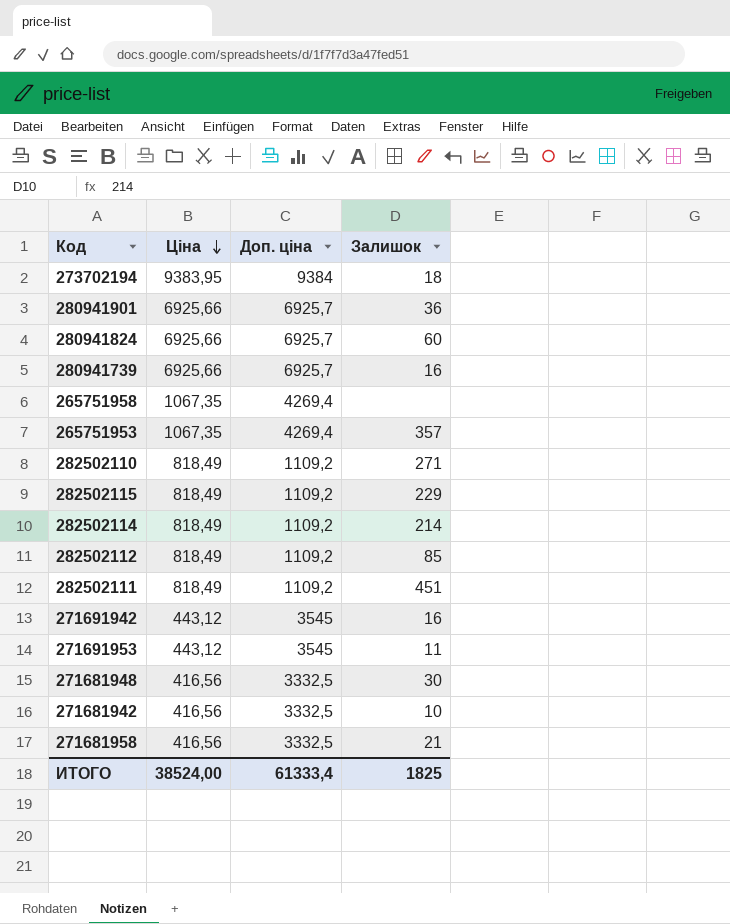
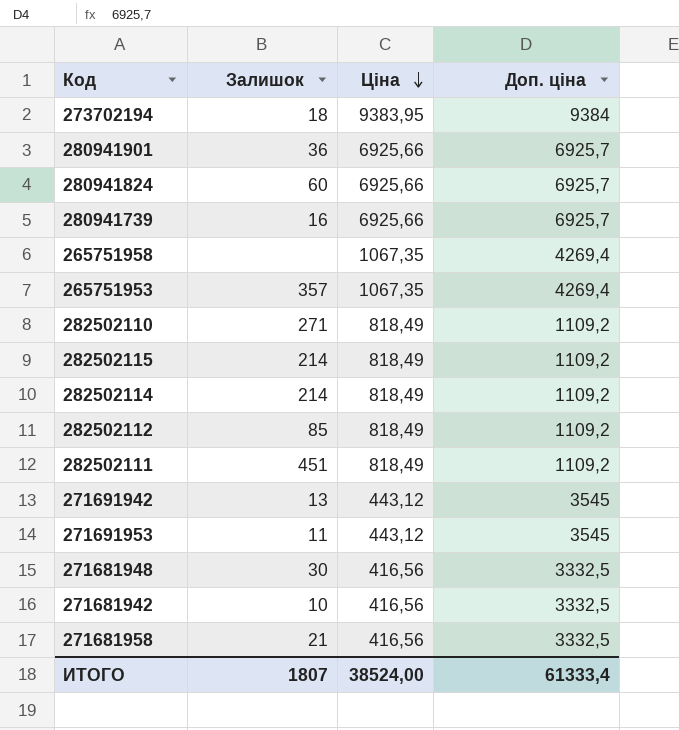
column Залишок | position: 4 -> 2
282502115 | Залишок: 229 -> 214
271691942 | Залишок: 16 -> 13
ИТОГО | Залишок: 1825 -> 1807

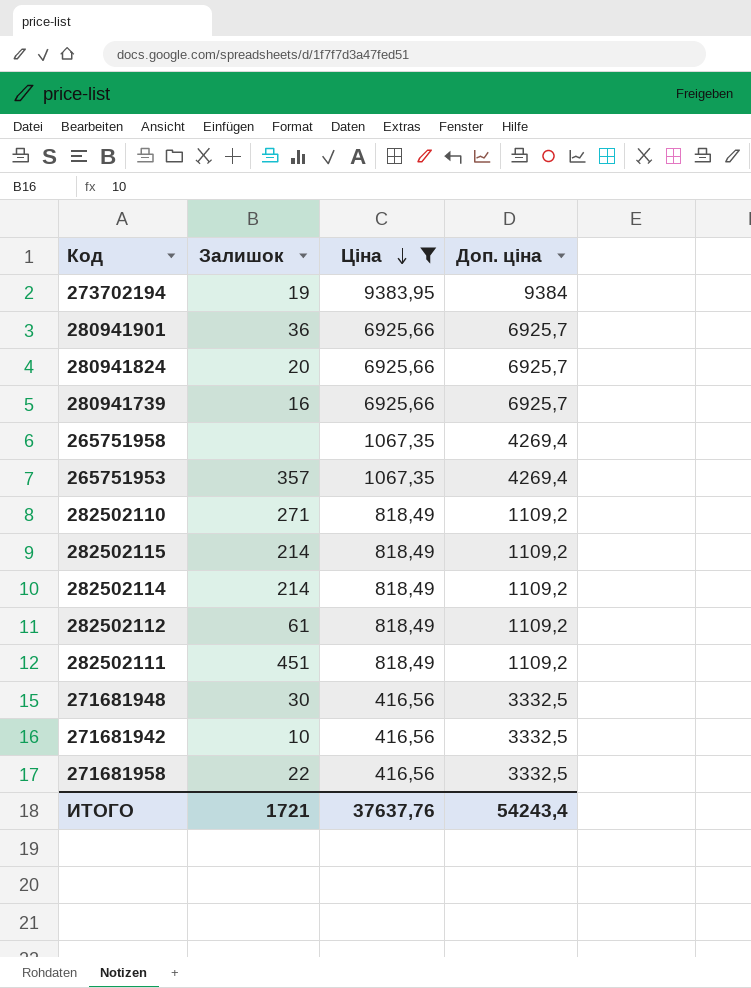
filter: none -> Ціна != 443,12
273702194 | Залишок: 18 -> 19
280941824 | Залишок: 60 -> 20
282502112 | Залишок: 85 -> 61
271681958 | Залишок: 21 -> 22
ИТОГО | Залишок: 1807 -> 1721
ИТОГО | Ціна: 38524,00 -> 37637,76
ИТОГО | Доп. ціна: 61333,4 -> 54243,4

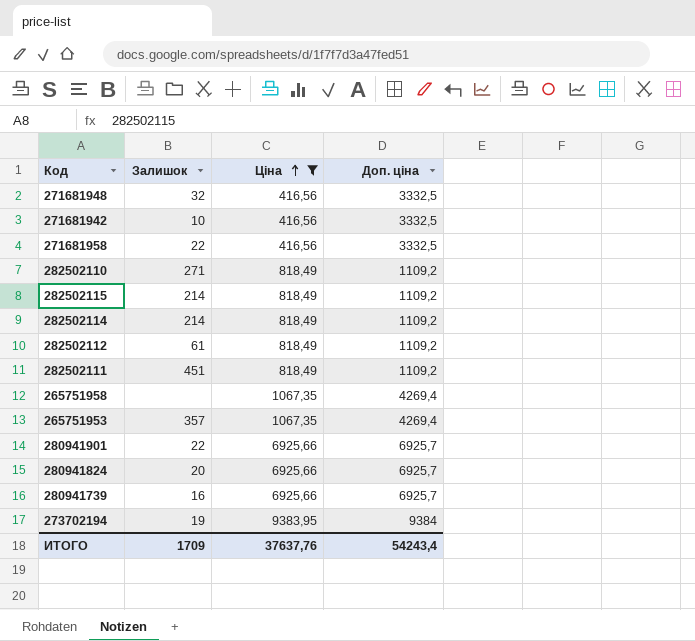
row order: Ціна descending -> Ціна ascending
271681948 | Залишок: 30 -> 32
280941901 | Залишок: 36 -> 22
ИТОГО | Залишок: 1721 -> 1709

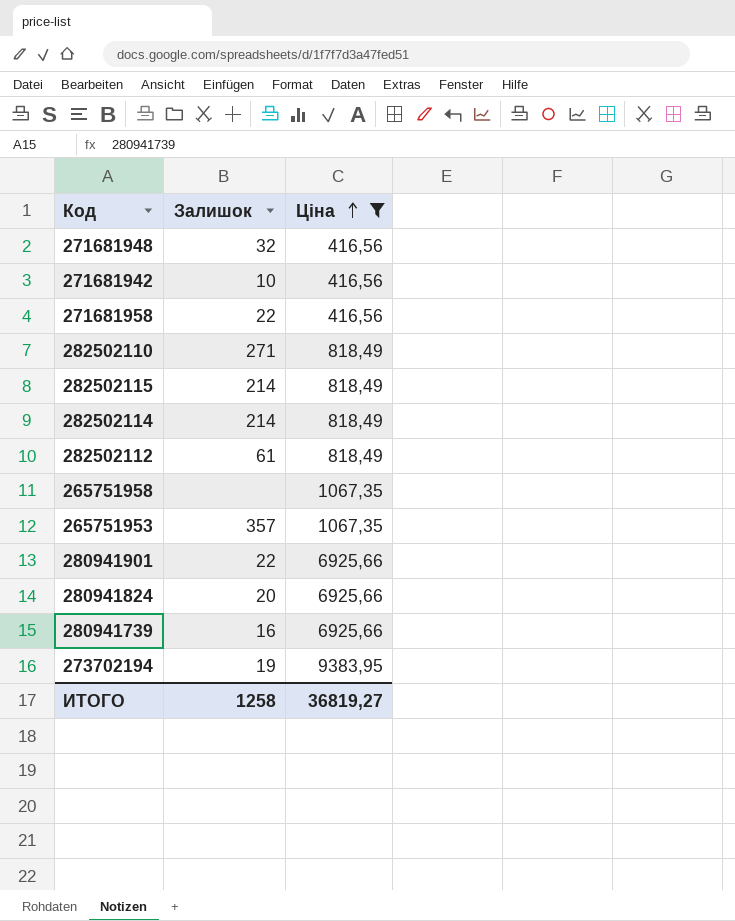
column Доп. ціна | position: 4 -> none
row 282502111: 451 | 818,49 | 1109,2 -> none
ИТОГО | Залишок: 1709 -> 1258
ИТОГО | Ціна: 37637,76 -> 36819,27

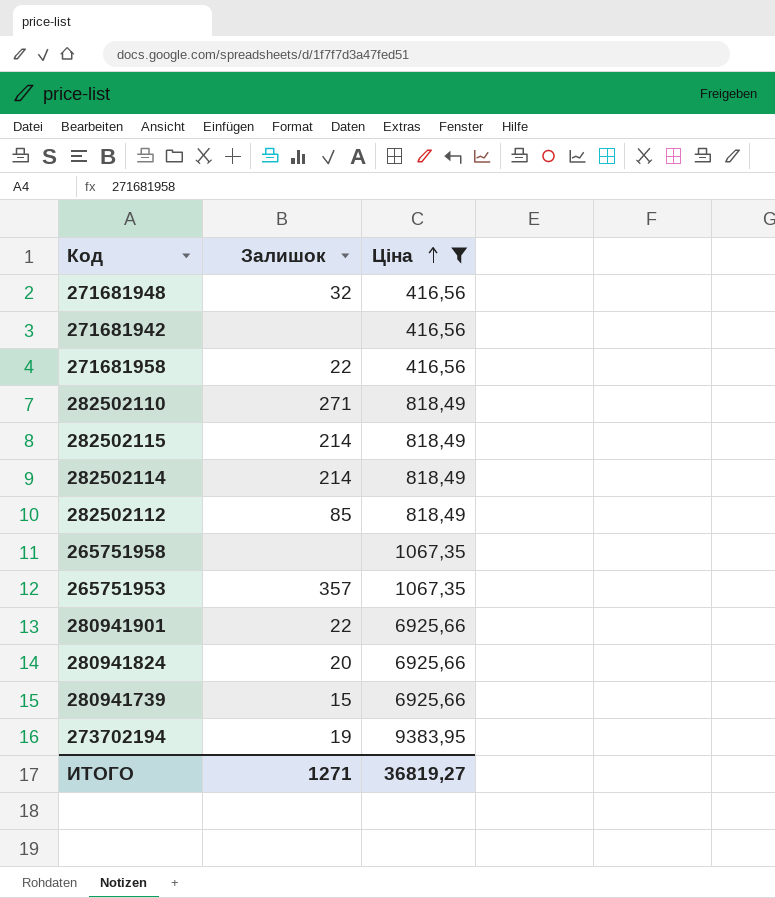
271681942 | Залишок: 10 -> none
282502112 | Залишок: 61 -> 85
280941739 | Залишок: 16 -> 15
ИТОГО | Залишок: 1258 -> 1271

